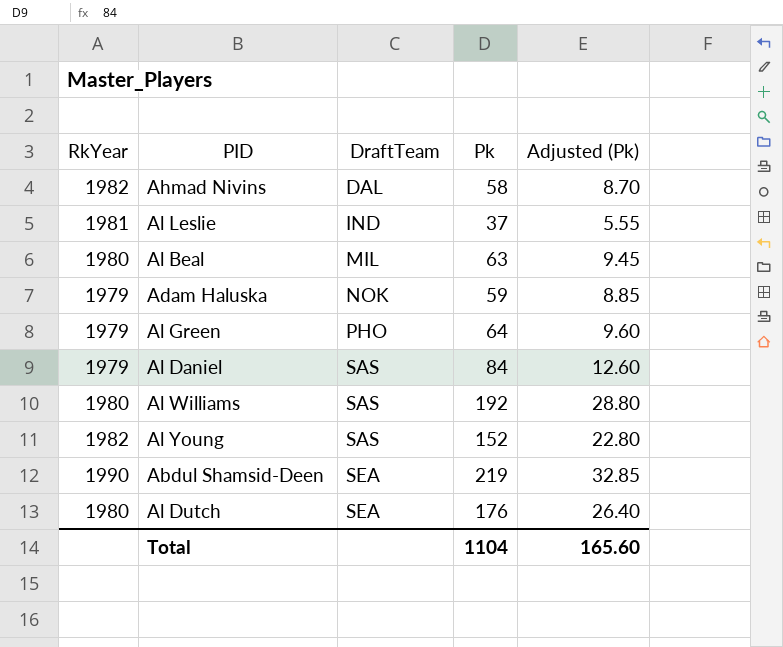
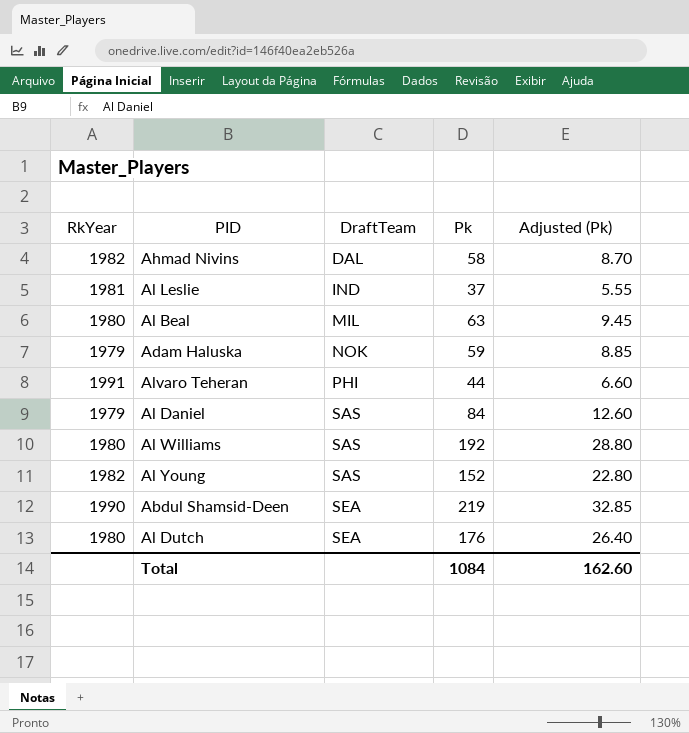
row Al Green: 1979 | PHO | 64 | 9.60 -> none
row Alvaro Teheran: none -> 1991 | PHI | 44 | 6.60
Total | Pk: 1104 -> 1084
Total | Adjusted (Pk): 165.60 -> 162.60

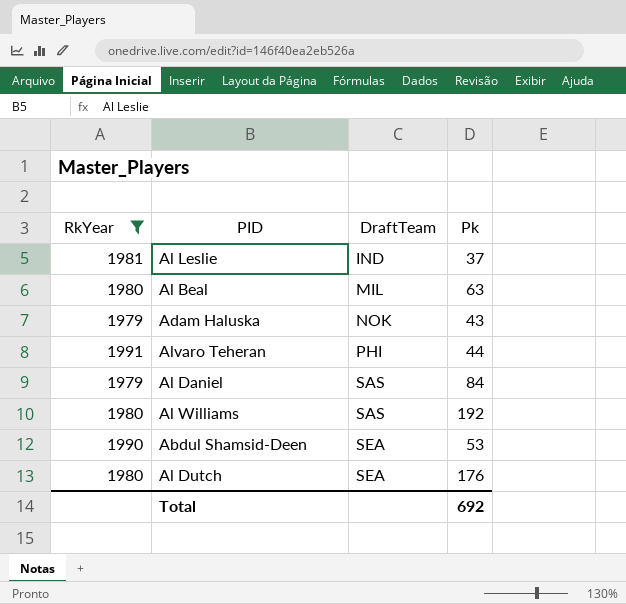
filter: none -> RkYear != 1982
column Adjusted (Pk) | formula: [Pk] * 0.15 -> none
Adam Haluska | Pk: 59 -> 43
Abdul Shamsid-Deen | Pk: 219 -> 53
Total | Pk: 1084 -> 692

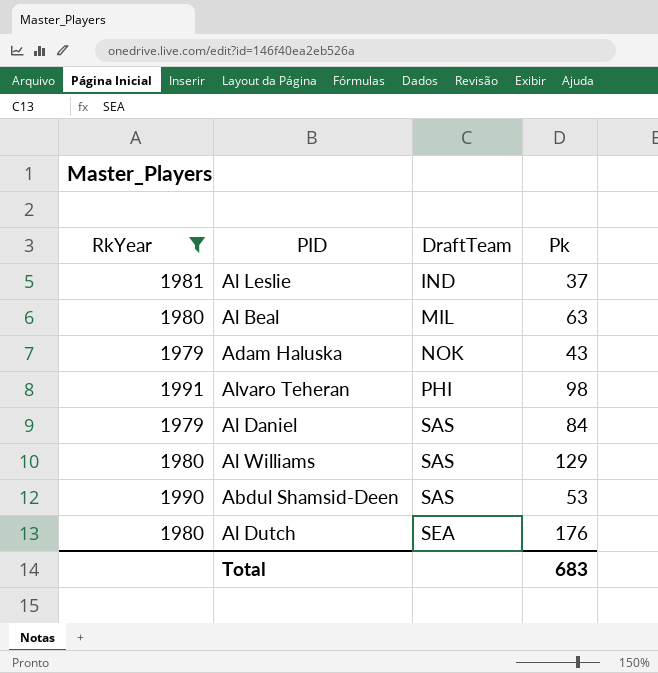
Alvaro Teheran | Pk: 44 -> 98
Al Williams | Pk: 192 -> 129
Abdul Shamsid-Deen | DraftTeam: SEA -> SAS
Total | Pk: 692 -> 683

